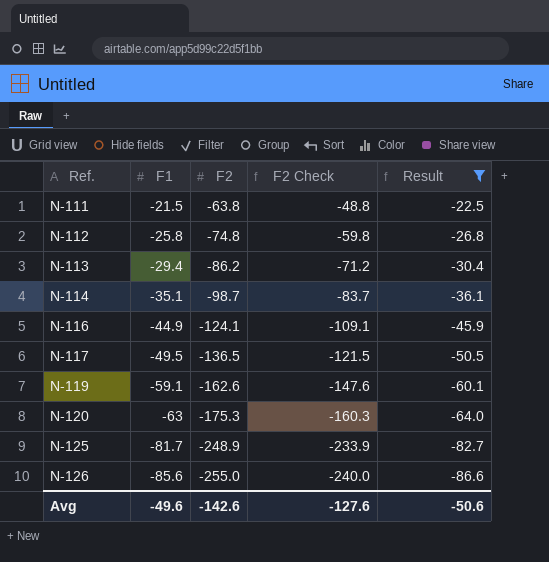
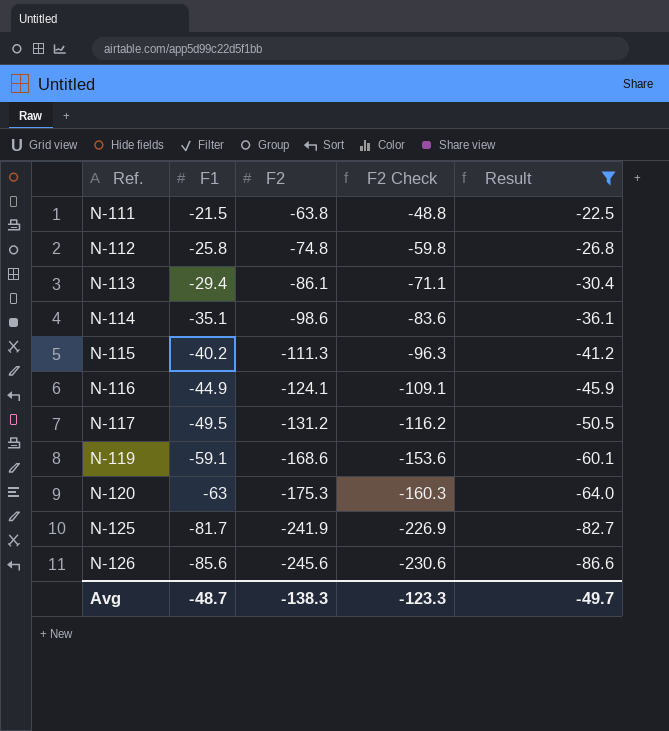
N-113 | F2: -86.2 -> -86.1
N-113 | F2 Check: -71.2 -> -71.1
N-114 | F2: -98.7 -> -98.6
N-114 | F2 Check: -83.7 -> -83.6
row N-115: none -> -40.2 | -111.3 | -96.3 | -41.2
N-117 | F2: -136.5 -> -131.2
N-117 | F2 Check: -121.5 -> -116.2
N-119 | F2: -162.6 -> -168.6
N-119 | F2 Check: -147.6 -> -153.6
N-125 | F2: -248.9 -> -241.9
N-125 | F2 Check: -233.9 -> -226.9
N-126 | F2: -255.0 -> -245.6
N-126 | F2 Check: -240.0 -> -230.6
Avg | F1: -49.6 -> -48.7
Avg | F2: -142.6 -> -138.3
Avg | F2 Check: -127.6 -> -123.3
Avg | Result: -50.6 -> -49.7

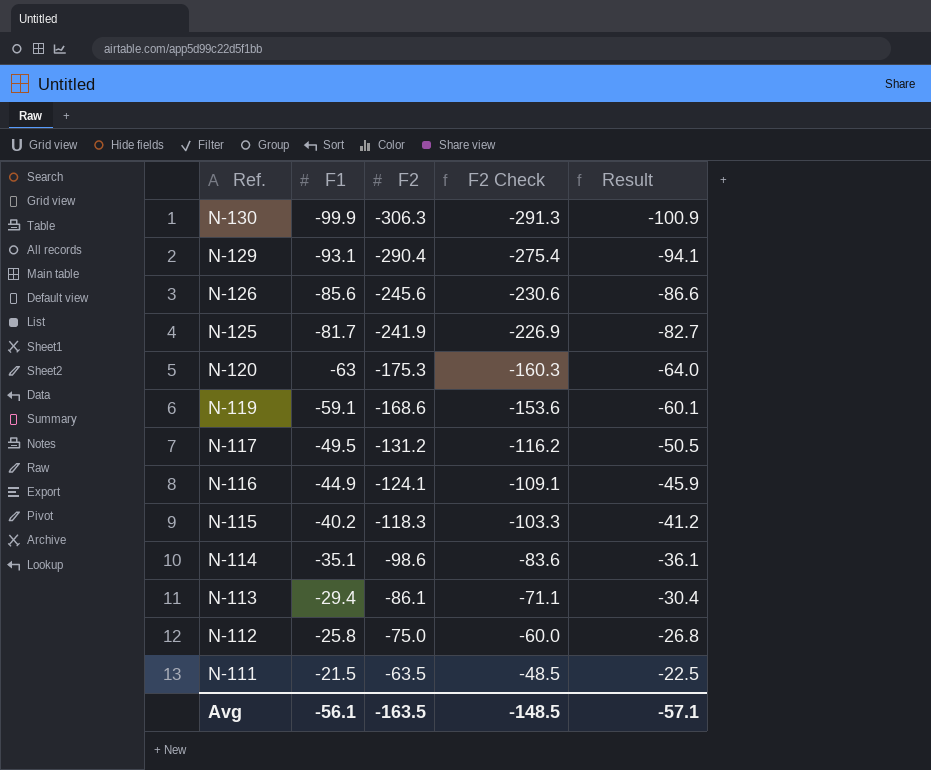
filter: Result >= -86.6 -> none
row order: Ref. ascending -> Ref. descending
N-115 | F2: -111.3 -> -118.3
N-115 | F2 Check: -96.3 -> -103.3
N-112 | F2: -74.8 -> -75.0
N-112 | F2 Check: -59.8 -> -60.0
N-111 | F2: -63.8 -> -63.5
N-111 | F2 Check: -48.8 -> -48.5
Avg | F1: -48.7 -> -56.1
Avg | F2: -138.3 -> -163.5
Avg | F2 Check: -123.3 -> -148.5
Avg | Result: -49.7 -> -57.1

